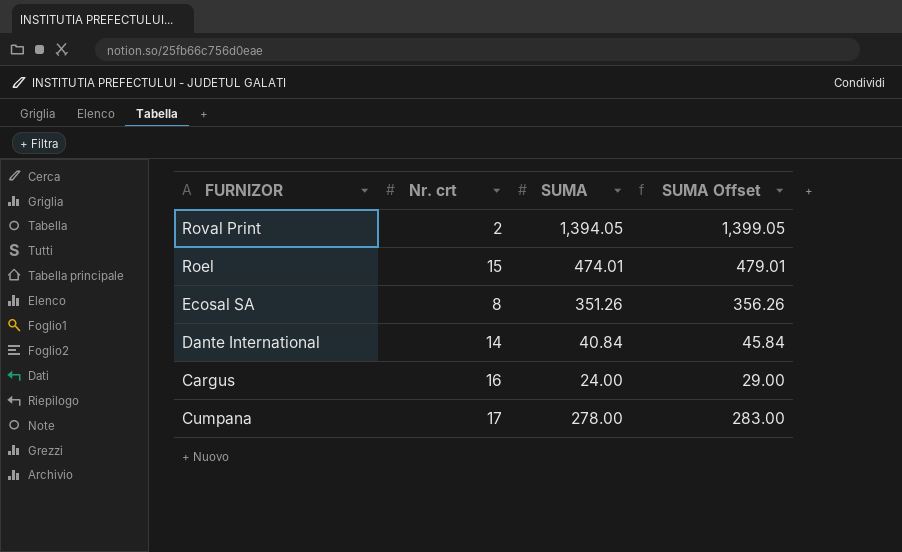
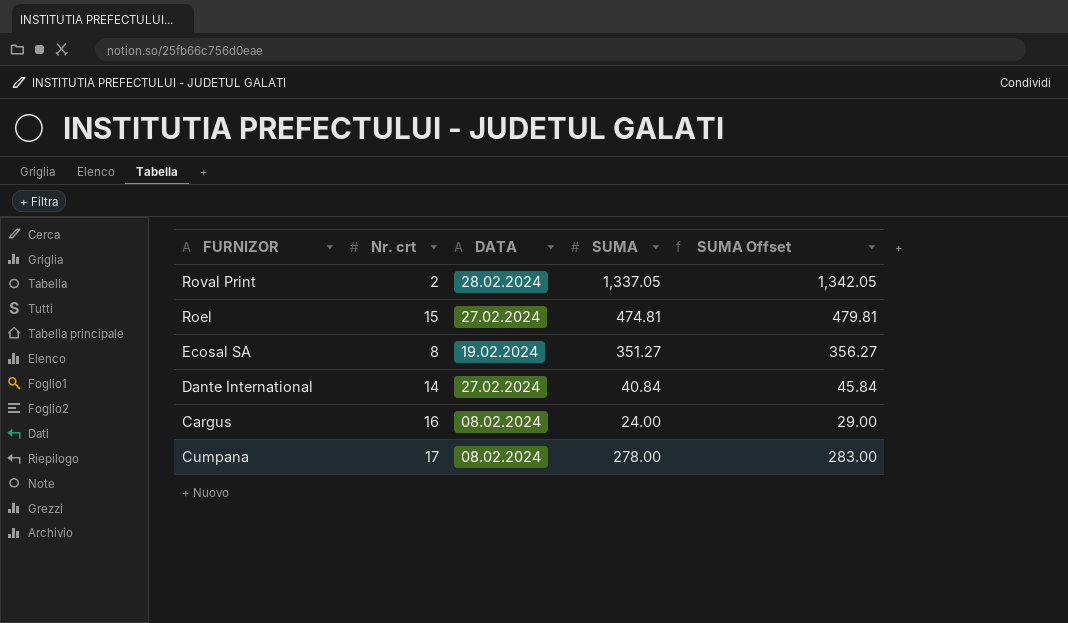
column DATA | position: none -> 3
Roval Print | SUMA: 1,394.05 -> 1,337.05
Roval Print | SUMA Offset: 1,399.05 -> 1,342.05
Roel | SUMA: 474.01 -> 474.81
Roel | SUMA Offset: 479.01 -> 479.81
Ecosal SA | SUMA: 351.26 -> 351.27
Ecosal SA | SUMA Offset: 356.26 -> 356.27

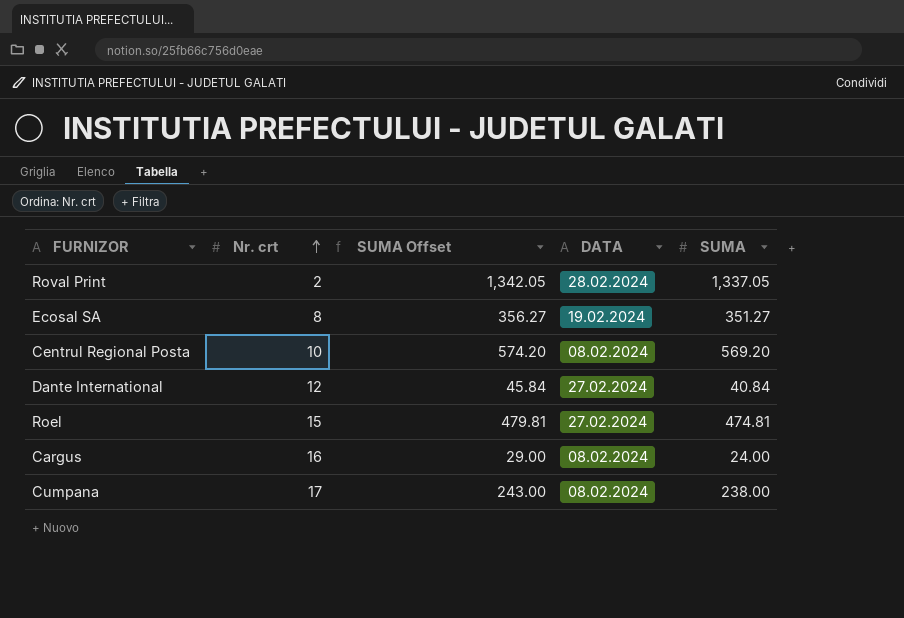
row order: none -> Nr. crt ascending
column SUMA Offset | position: 5 -> 3
row Centrul Regional Posta: none -> 10 | 574.20 | 08.02.2024 | 569.20
Dante International | Nr. crt: 14 -> 12
Cumpana | SUMA Offset: 283.00 -> 243.00
Cumpana | SUMA: 278.00 -> 238.00

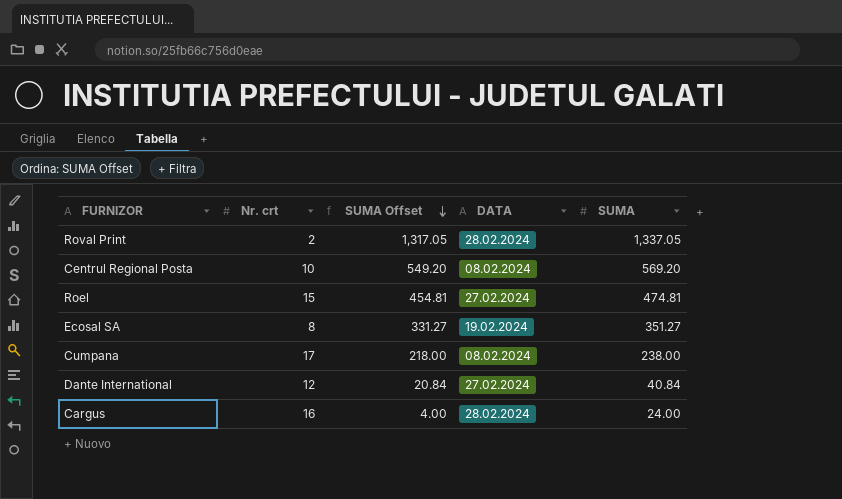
row order: Nr. crt ascending -> SUMA Offset descending
column SUMA Offset | formula: [SUMA] + 5 -> [SUMA] - 20
Cargus | DATA: 08.02.2024 -> 28.02.2024

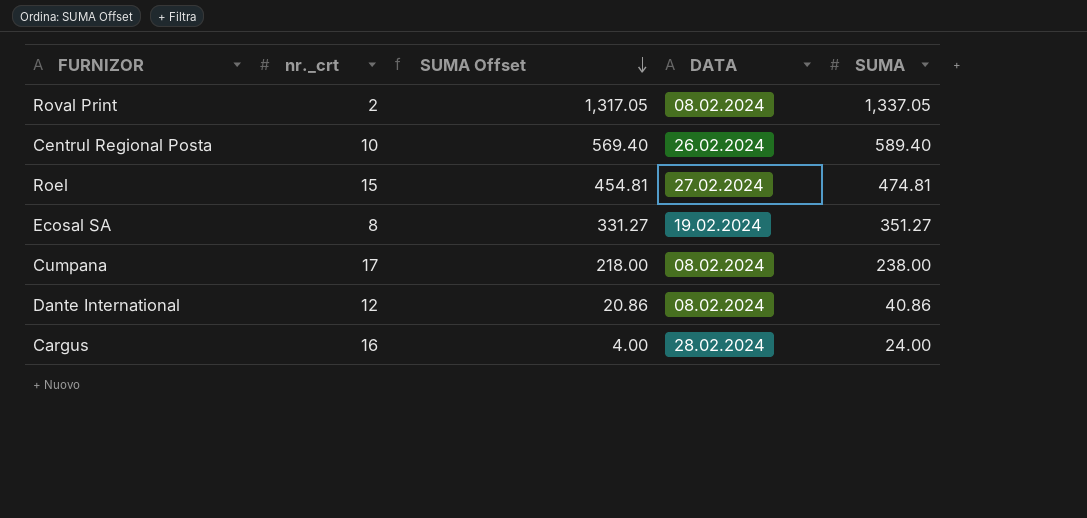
column name: Nr. crt -> nr._crt
Roval Print | DATA: 28.02.2024 -> 08.02.2024
Centrul Regional Posta | SUMA Offset: 549.20 -> 569.40
Centrul Regional Posta | DATA: 08.02.2024 -> 26.02.2024
Centrul Regional Posta | SUMA: 569.20 -> 589.40
Dante International | SUMA Offset: 20.84 -> 20.86
Dante International | DATA: 27.02.2024 -> 08.02.2024
Dante International | SUMA: 40.84 -> 40.86

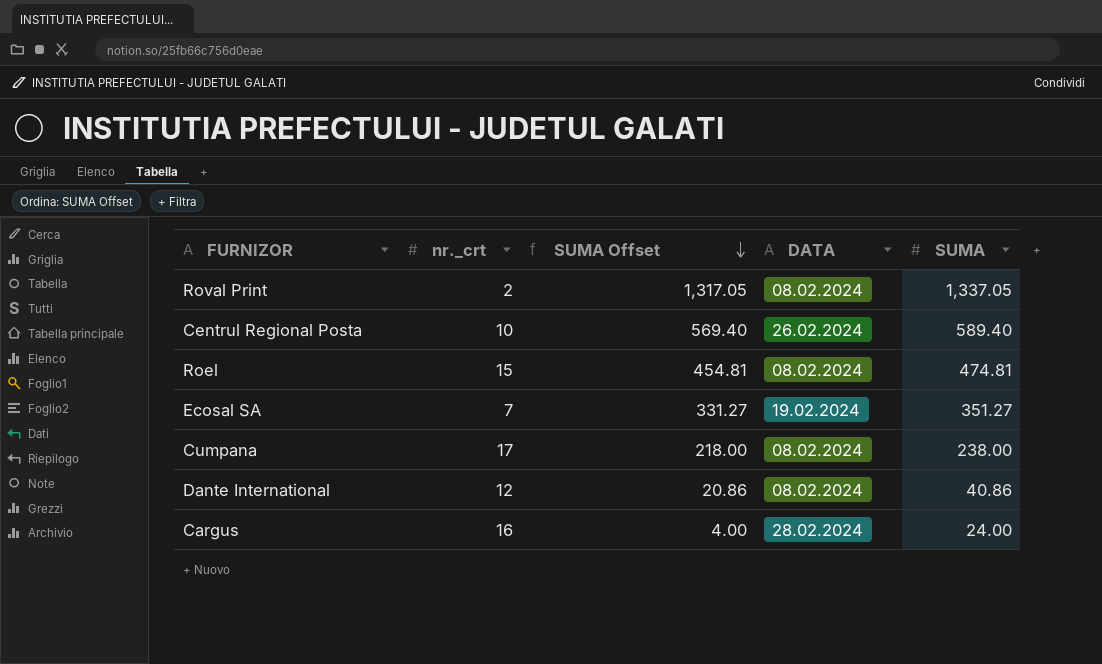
Roel | DATA: 27.02.2024 -> 08.02.2024
Ecosal SA | nr._crt: 8 -> 7

